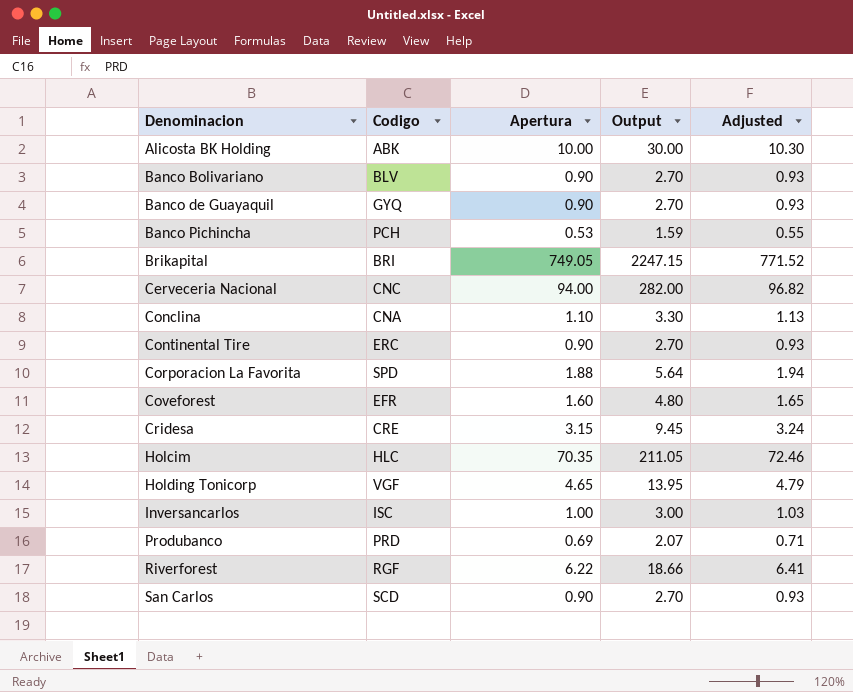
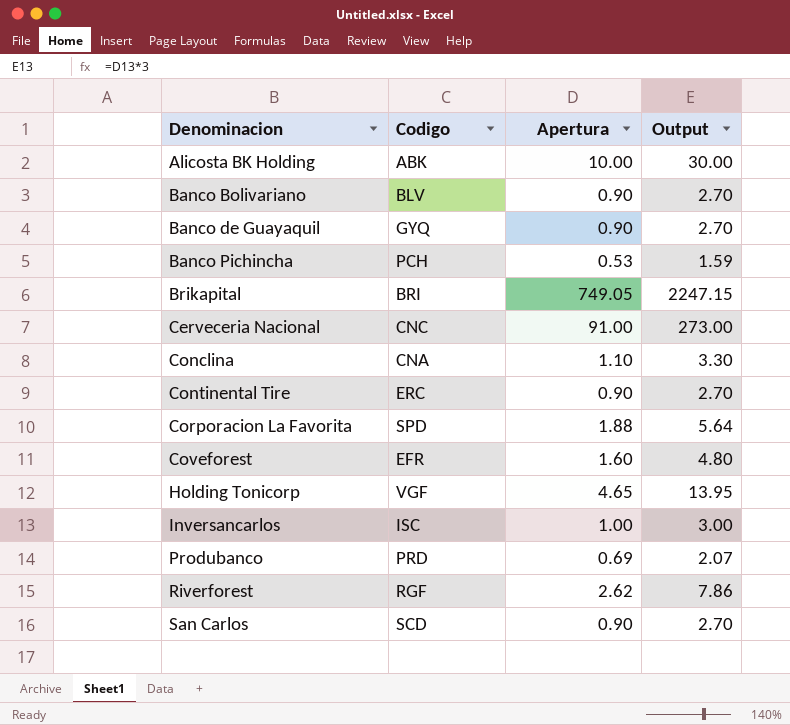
column Adjusted | formula: [Apertura] * 1.03 -> none
row Cridesa: CRE | 3.15 | 9.45 | 3.24 -> none
row Holcim: HLC | 70.35 | 211.05 | 72.46 -> none
Cerveceria Nacional | Apertura: 94.00 -> 91.00
Cerveceria Nacional | Output: 282.00 -> 273.00
Riverforest | Apertura: 6.22 -> 2.62
Riverforest | Output: 18.66 -> 7.86

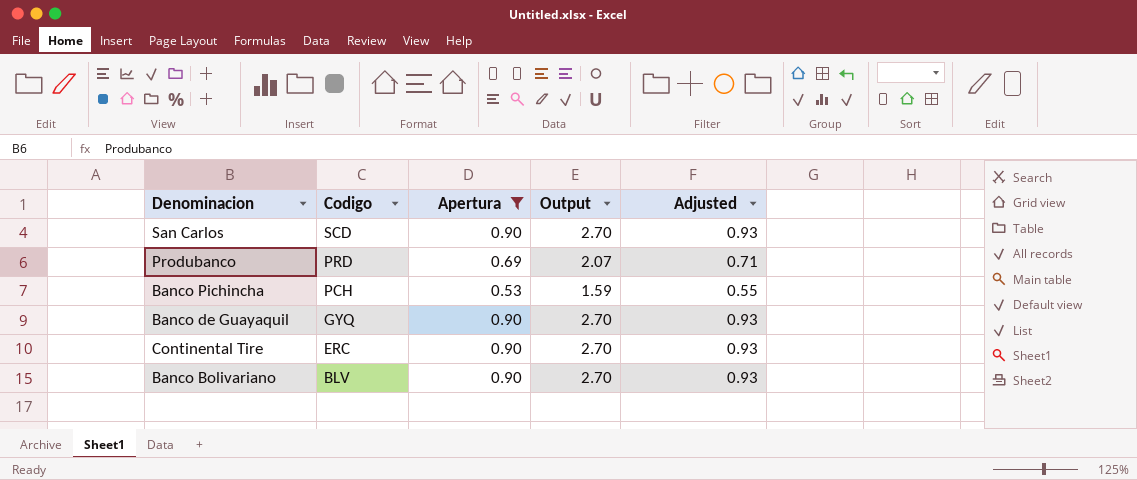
filter: none -> Apertura <= 0.90
row order: Denominacion ascending -> Codigo descending
column Adjusted | formula: none -> [Apertura] * 1.03

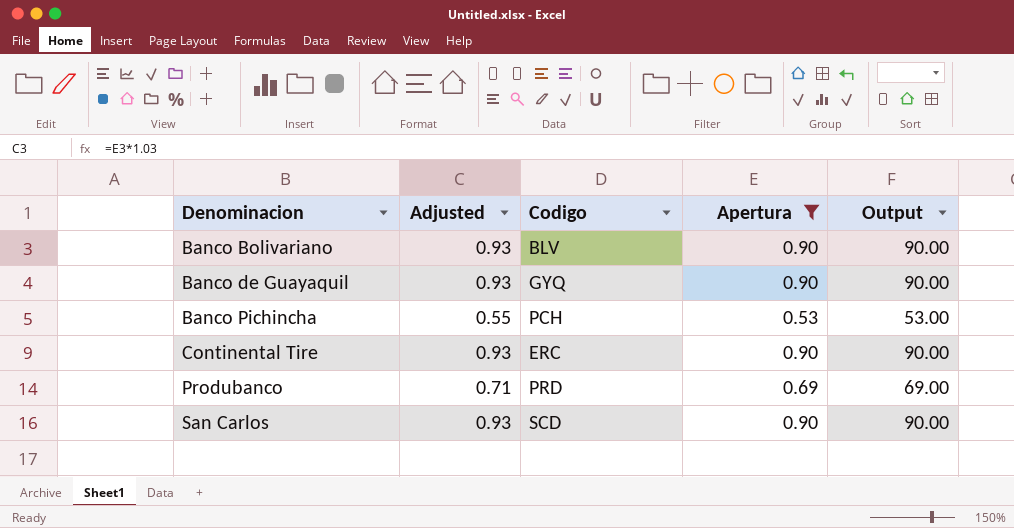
row order: Codigo descending -> Denominacion ascending
column Adjusted | position: 5 -> 2
column Output | formula: [Apertura] * 3 -> [Apertura] * 100

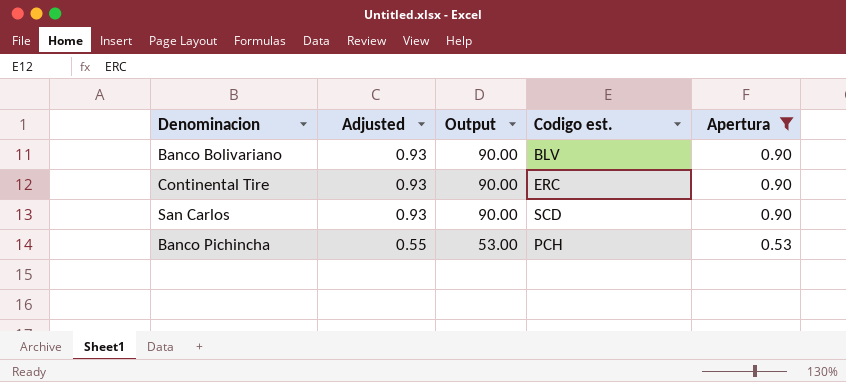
row order: Denominacion ascending -> Adjusted descending
column Output | position: 5 -> 3
column name: Codigo -> Codigo est.
row Banco de Guayaquil: 0.93 | GYQ | 0.90 | 90.00 -> none
row Produbanco: 0.71 | PRD | 0.69 | 69.00 -> none

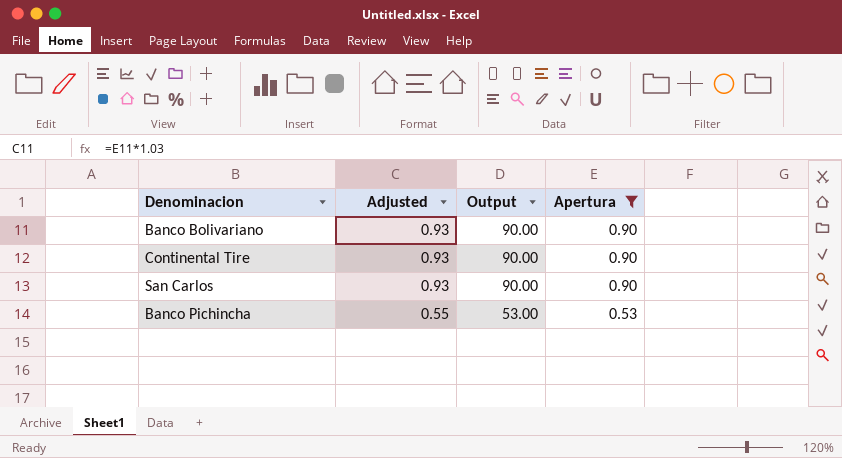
column Codigo est. | position: 4 -> none

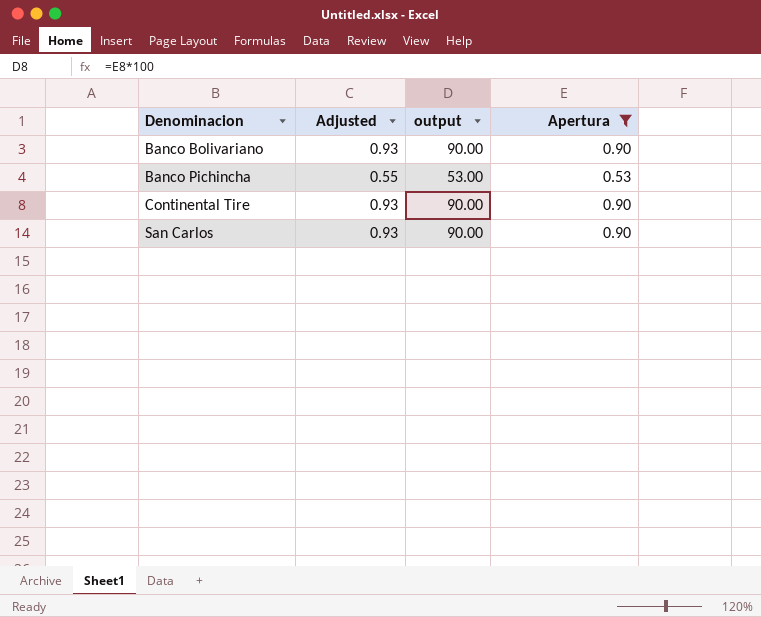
row order: Adjusted descending -> Denominacion ascending
column name: Output -> output

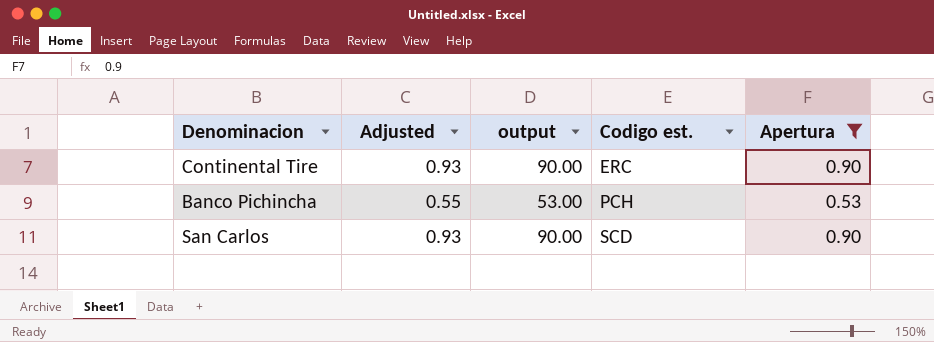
row order: Denominacion ascending -> Codigo est. ascending
column Codigo est. | position: none -> 4
row Banco Bolivariano: 0.93 | 90.00 | 0.90 -> none

